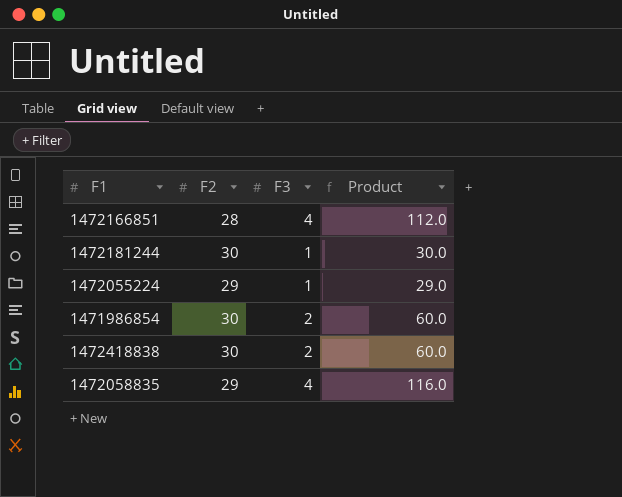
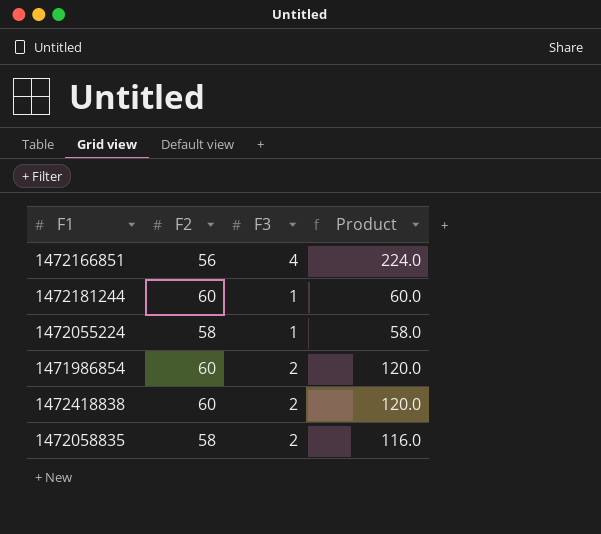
1472166851 | F2: 28 -> 56
1472166851 | Product: 112.0 -> 224.0
1472181244 | F2: 30 -> 60
1472181244 | Product: 30.0 -> 60.0
1472055224 | F2: 29 -> 58
1472055224 | Product: 29.0 -> 58.0
1471986854 | F2: 30 -> 60
1471986854 | Product: 60.0 -> 120.0
1472418838 | F2: 30 -> 60
1472418838 | Product: 60.0 -> 120.0
1472058835 | F2: 29 -> 58
1472058835 | F3: 4 -> 2

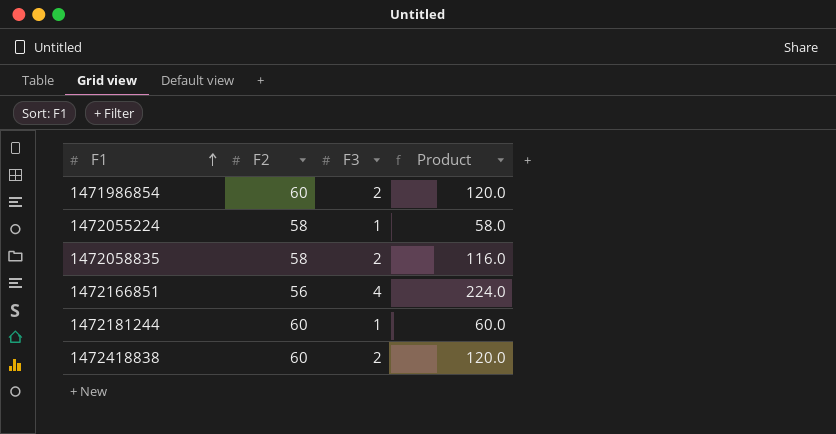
row order: none -> F1 ascending

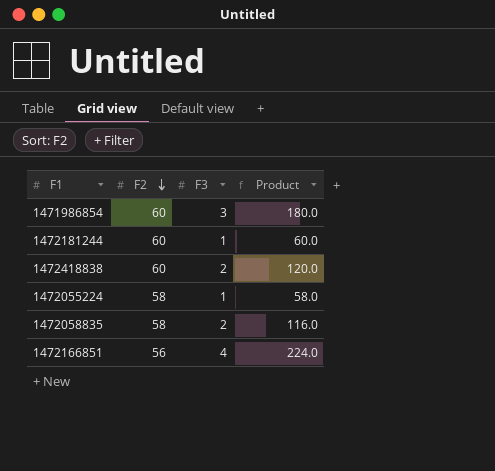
row order: F1 ascending -> F2 descending
1471986854 | F3: 2 -> 3
1471986854 | Product: 120.0 -> 180.0

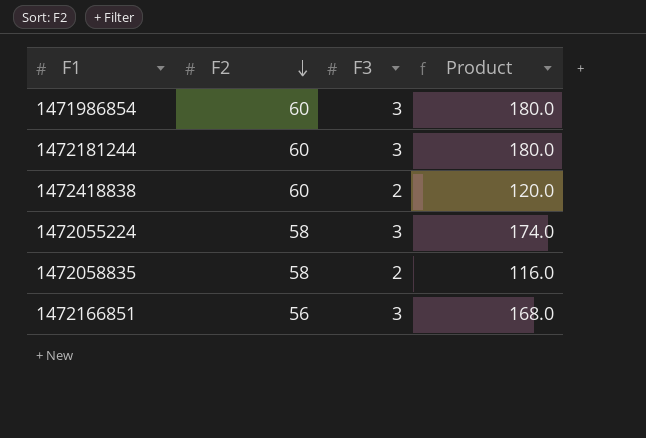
1472181244 | F3: 1 -> 3
1472181244 | Product: 60.0 -> 180.0
1472055224 | F3: 1 -> 3
1472055224 | Product: 58.0 -> 174.0
1472166851 | F3: 4 -> 3
1472166851 | Product: 224.0 -> 168.0

